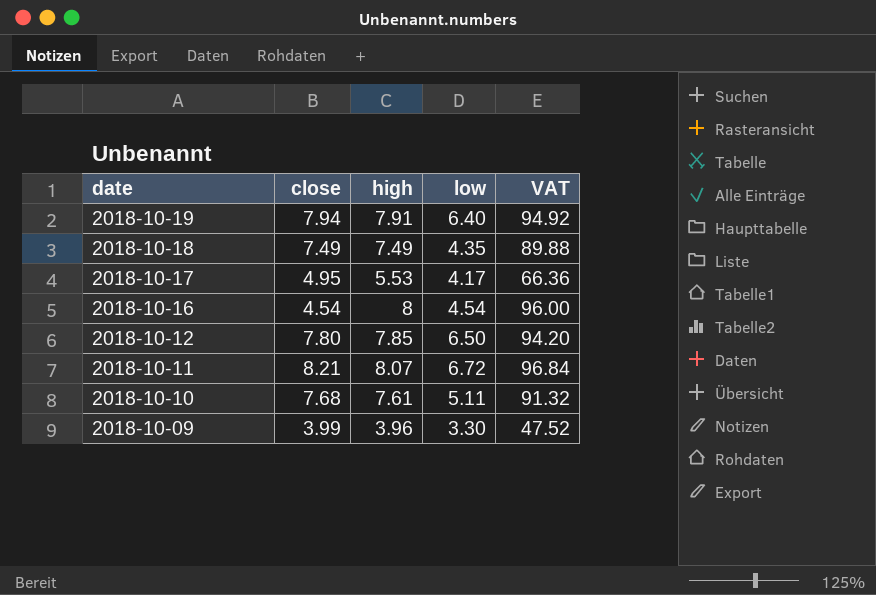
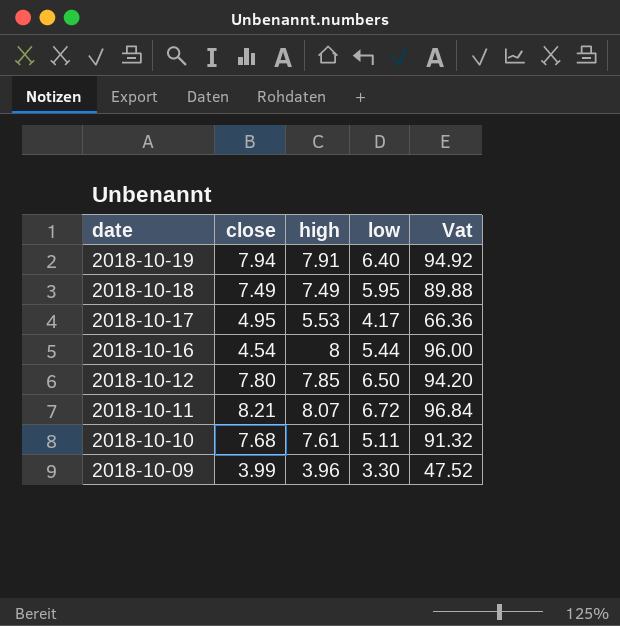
column name: VAT -> Vat
2018-10-18 | low: 4.35 -> 5.95
2018-10-16 | low: 4.54 -> 5.44

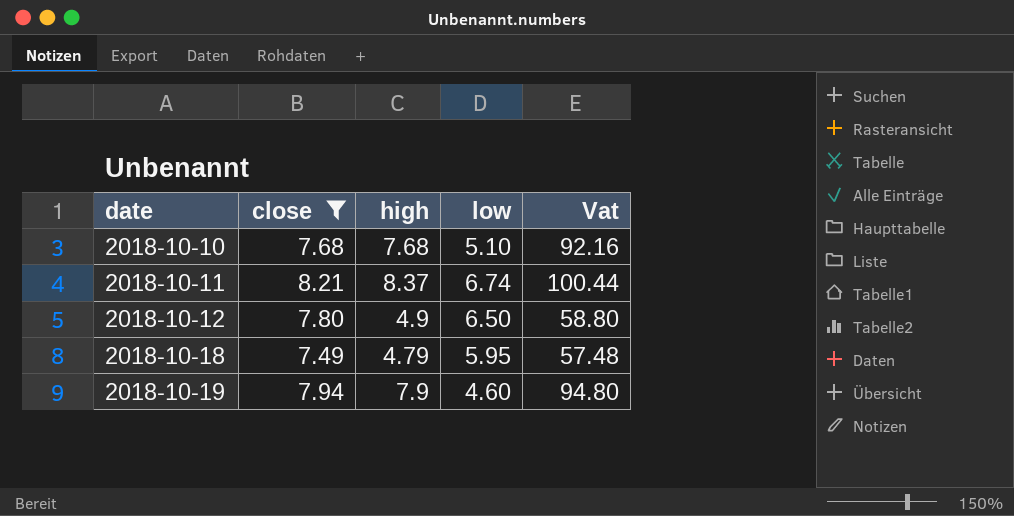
filter: none -> close >= 7.49
row order: date descending -> date ascending
2018-10-10 | high: 7.61 -> 7.68
2018-10-10 | low: 5.11 -> 5.10
2018-10-10 | Vat: 91.32 -> 92.16
2018-10-11 | high: 8.07 -> 8.37
2018-10-11 | low: 6.72 -> 6.74
2018-10-11 | Vat: 96.84 -> 100.44
2018-10-12 | high: 7.85 -> 4.9
2018-10-12 | Vat: 94.20 -> 58.80
2018-10-18 | high: 7.49 -> 4.79
2018-10-18 | Vat: 89.88 -> 57.48
2018-10-19 | high: 7.91 -> 7.9
2018-10-19 | low: 6.40 -> 4.60
2018-10-19 | Vat: 94.92 -> 94.80

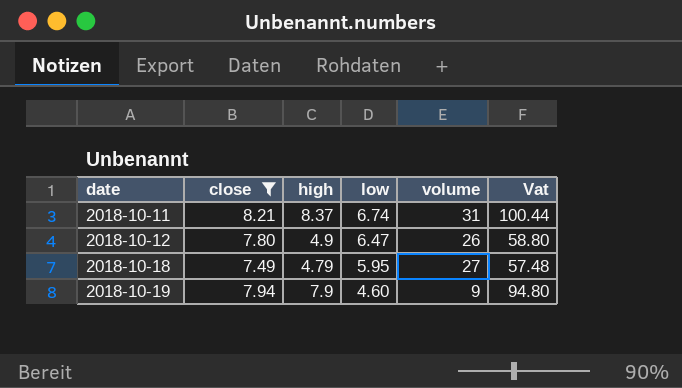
column volume | position: none -> 5
row 2018-10-10: 7.68 | 7.68 | 5.10 | 92.16 -> none
2018-10-12 | low: 6.50 -> 6.47

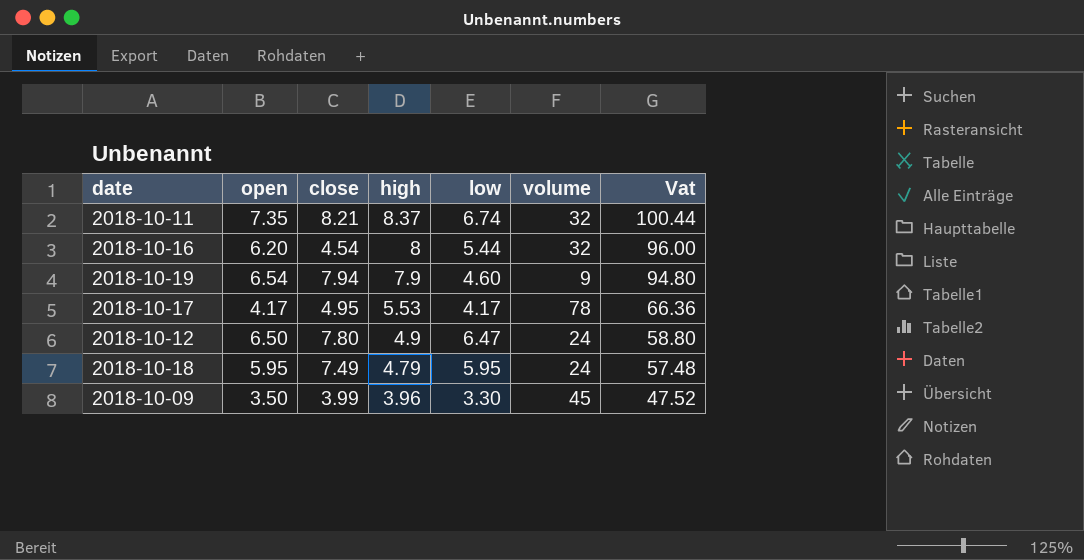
filter: close >= 7.49 -> none
row order: date ascending -> high descending
column open | position: none -> 2
2018-10-11 | volume: 31 -> 32
2018-10-12 | volume: 26 -> 24
2018-10-18 | volume: 27 -> 24

